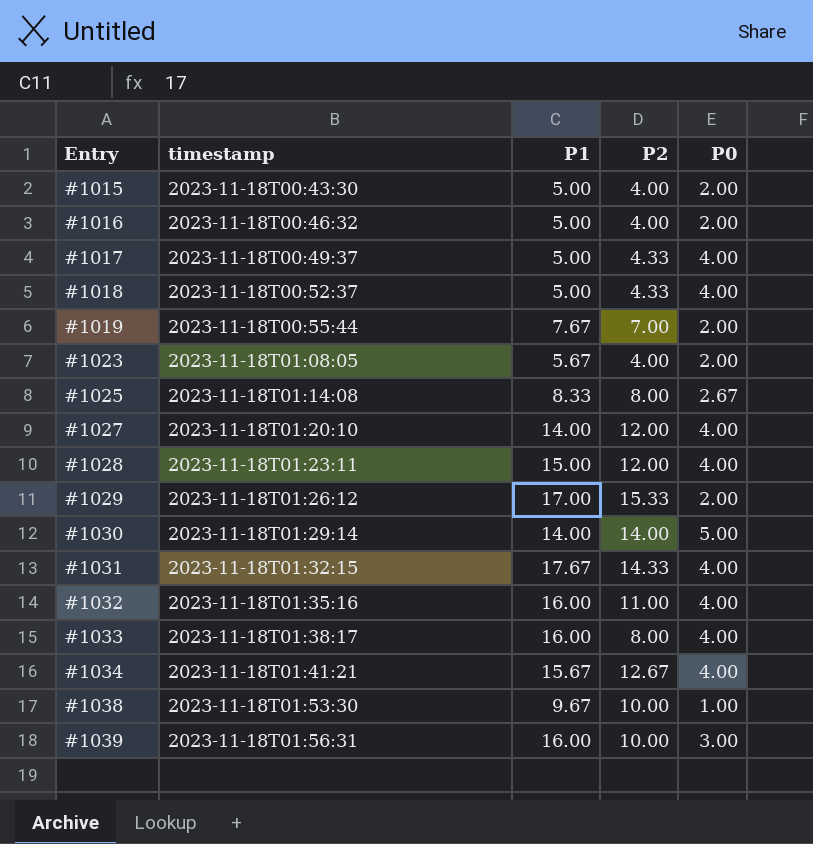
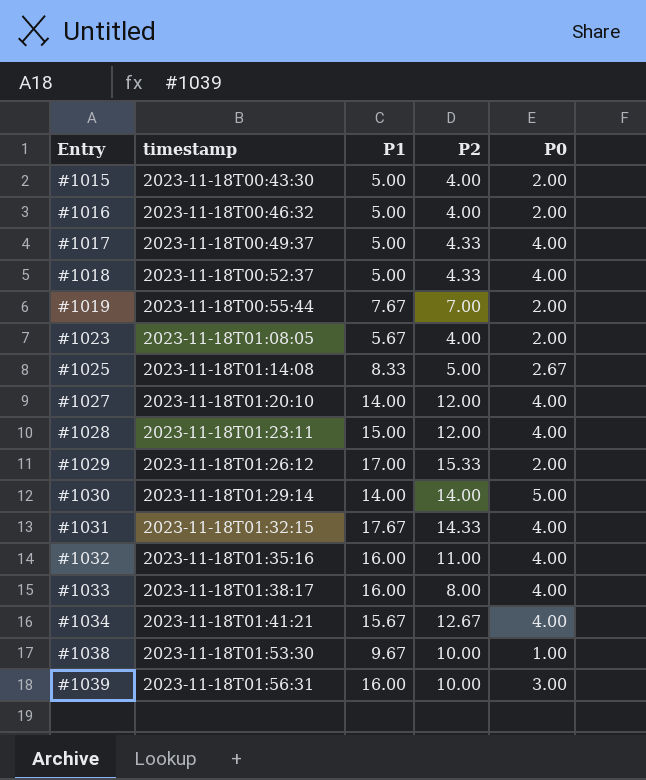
#1025 | P2: 8.00 -> 5.00

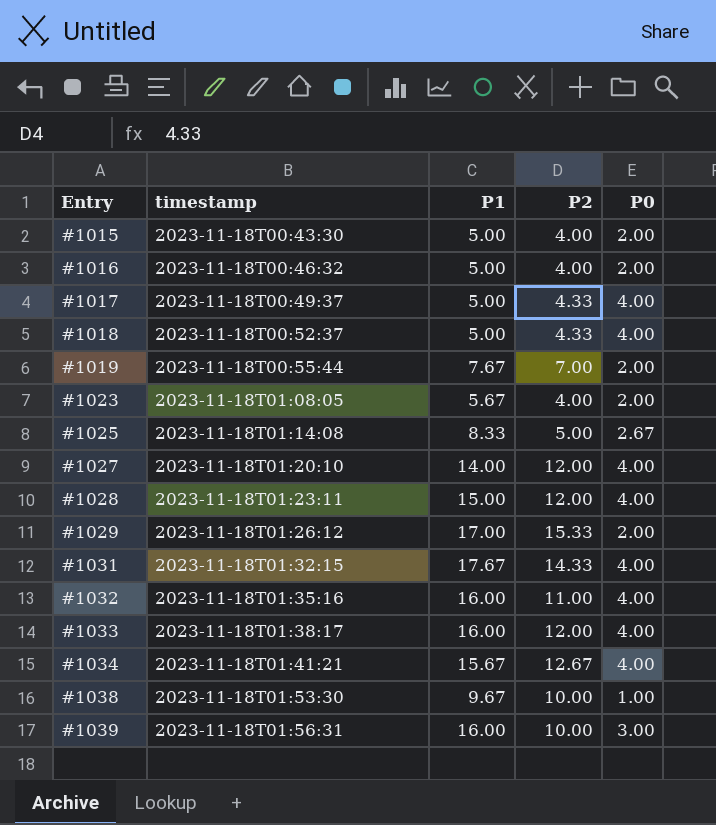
row #1030: 2023-11-18T01:29:14 | 14.00 | 14.00 | 5.00 -> none
#1033 | P2: 8.00 -> 12.00

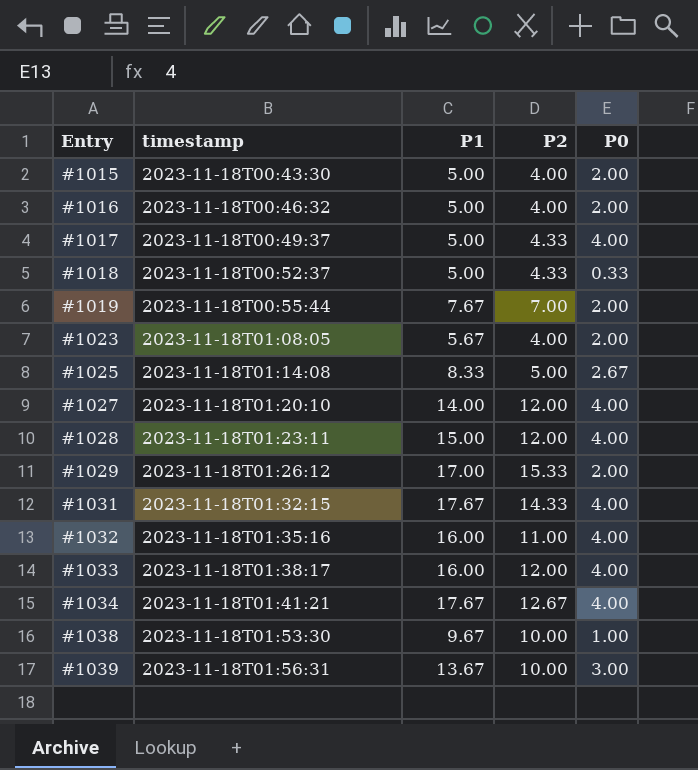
#1018 | P0: 4.00 -> 0.33
#1034 | P1: 15.67 -> 17.67
#1039 | P1: 16.00 -> 13.67

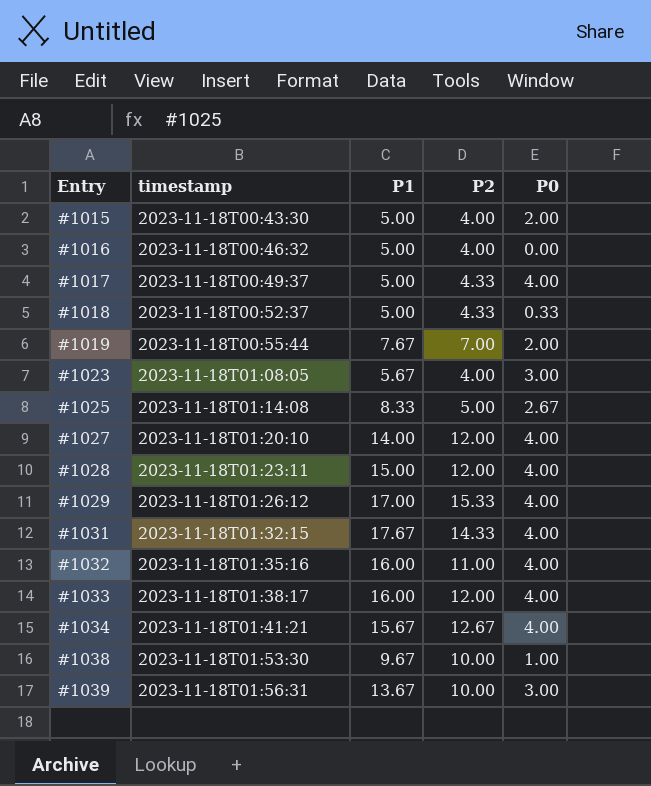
#1016 | P0: 2.00 -> 0.00
#1023 | P0: 2.00 -> 3.00
#1029 | P0: 2.00 -> 4.00
#1034 | P1: 17.67 -> 15.67

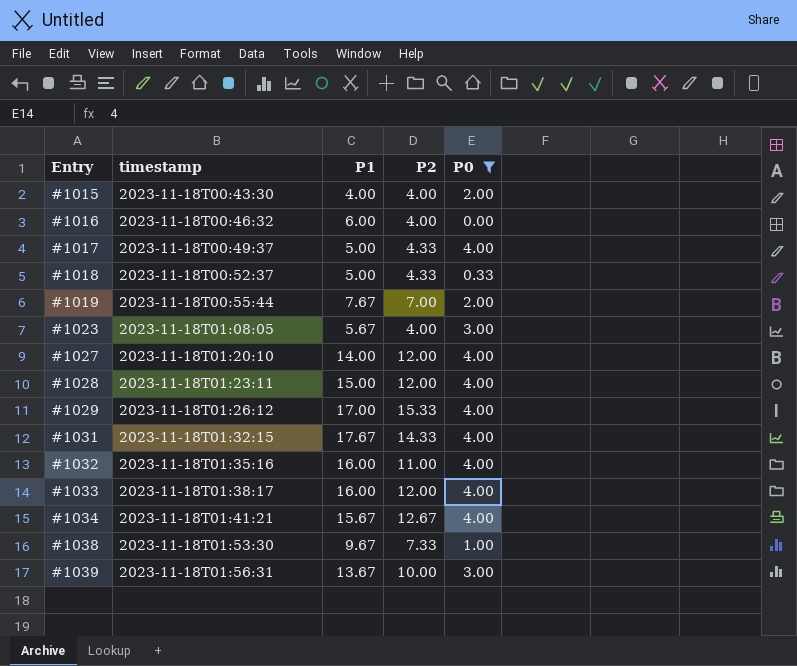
filter: none -> P0 != 2.67
#1015 | P1: 5.00 -> 4.00
#1016 | P1: 5.00 -> 6.00
#1038 | P2: 10.00 -> 7.33

